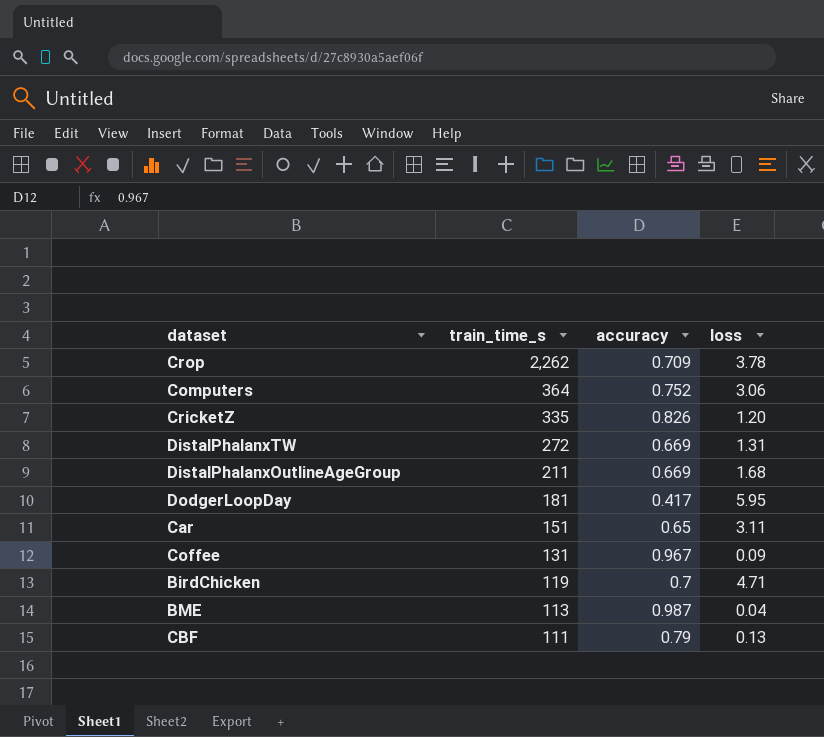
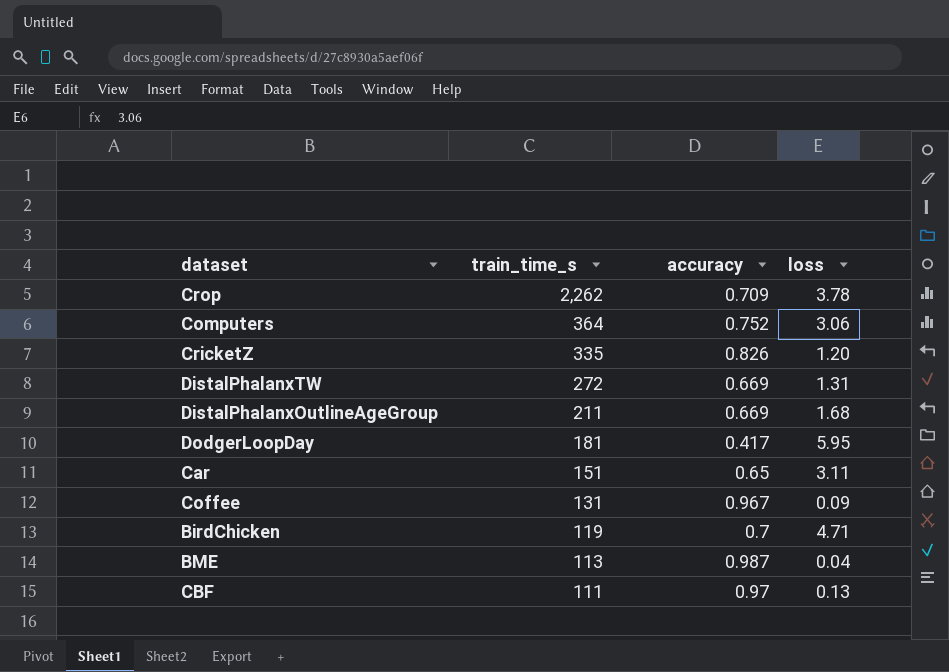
CBF | accuracy: 0.79 -> 0.97

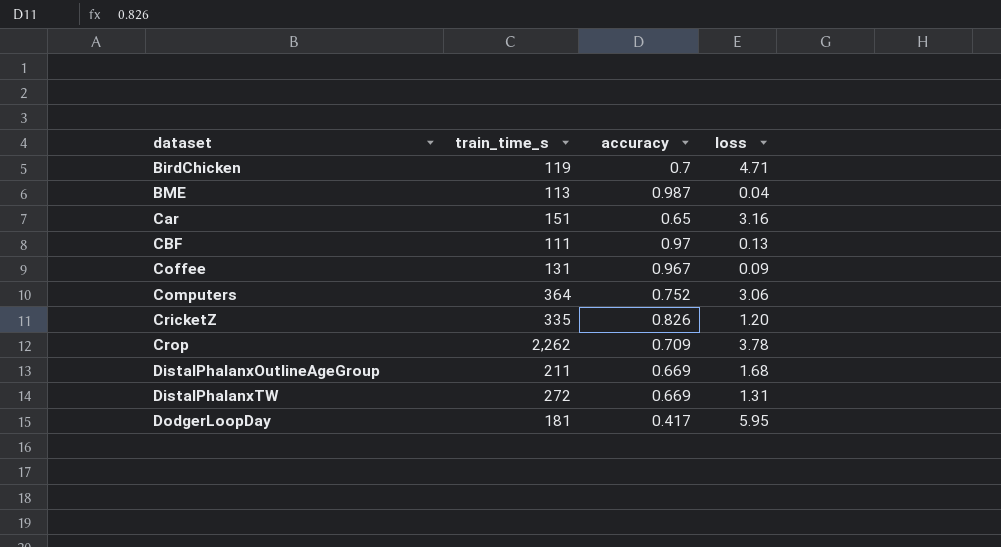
row order: train_time_s descending -> dataset ascending
Car | loss: 3.11 -> 3.16

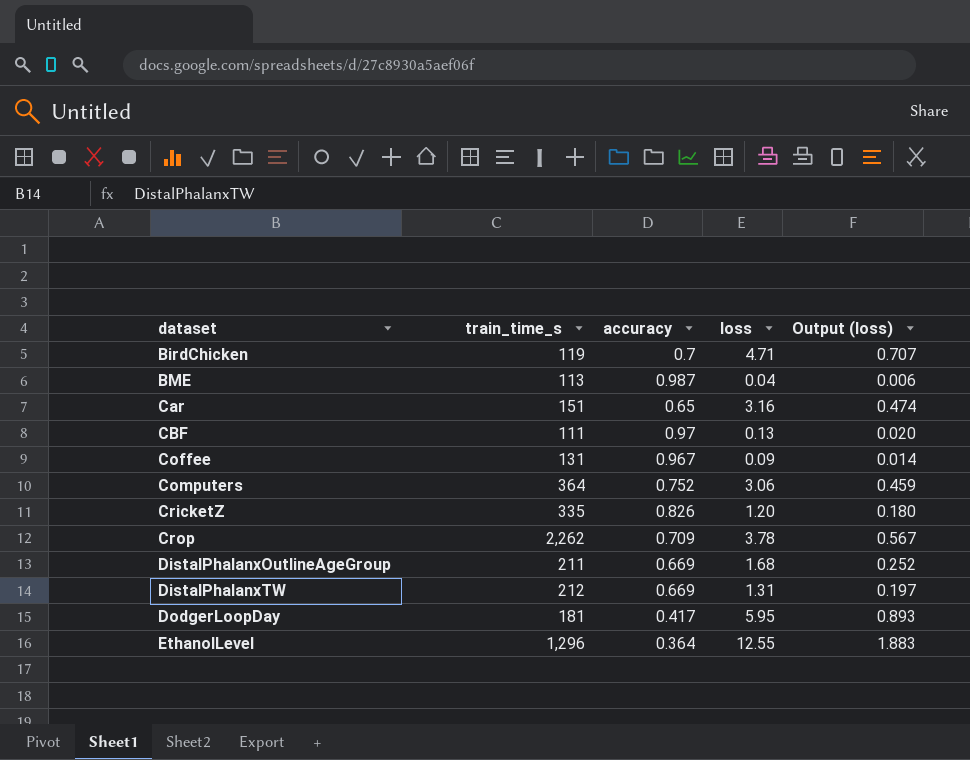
column Output (loss) | formula: none -> [loss] * 0.15
DistalPhalanxTW | train_time_s: 272 -> 212
row EthanolLevel: none -> 1,296 | 0.364 | 12.55 | 1.883

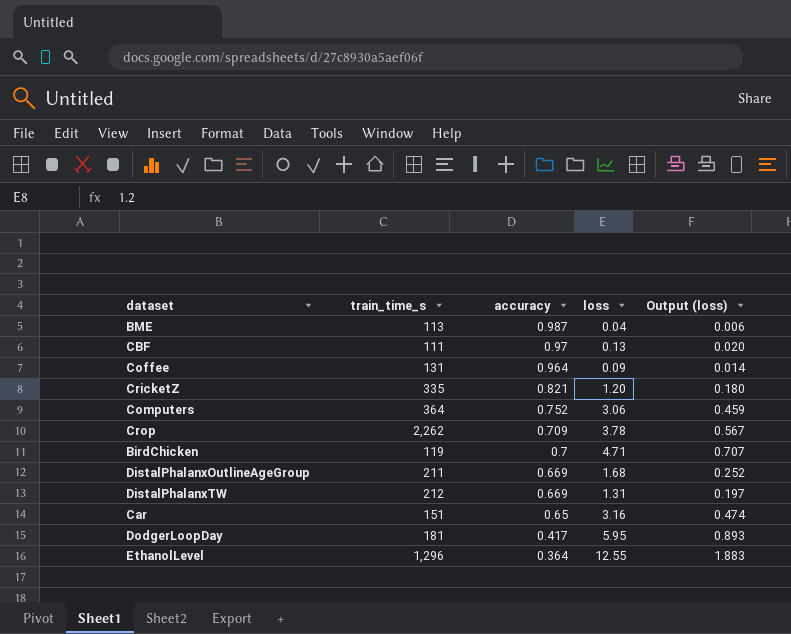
row order: dataset ascending -> accuracy descending
Coffee | accuracy: 0.967 -> 0.964
CricketZ | accuracy: 0.826 -> 0.821

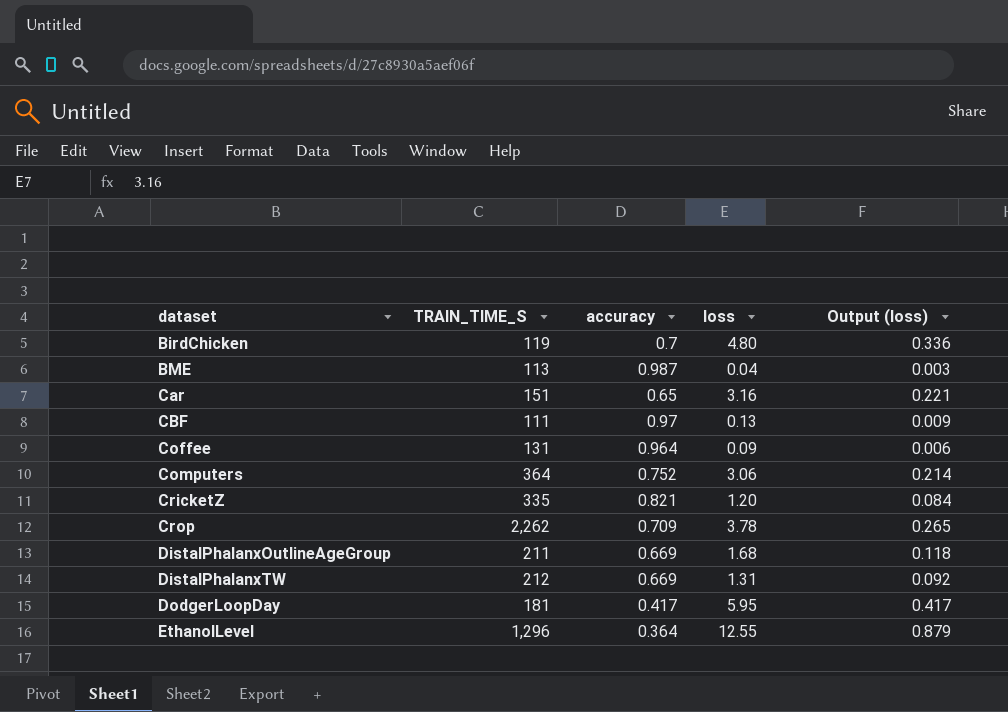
row order: accuracy descending -> dataset ascending
column name: train_time_s -> TRAIN_TIME_S
column Output (loss) | formula: [loss] * 0.15 -> [loss] * 0.07
BirdChicken | loss: 4.71 -> 4.80

